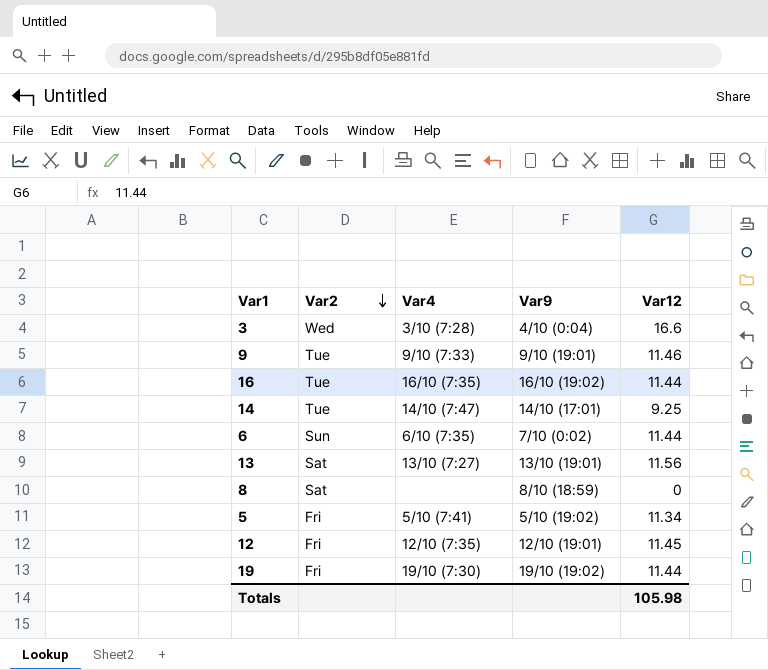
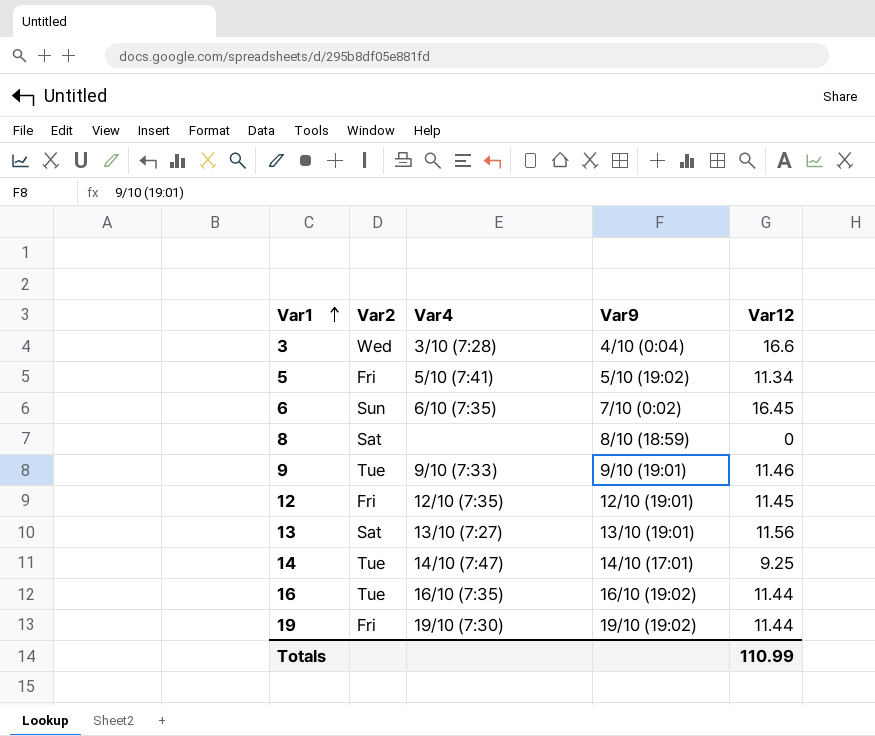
row order: Var2 descending -> Var1 ascending
6 | Var12: 11.44 -> 16.45
Totals | Var12: 105.98 -> 110.99

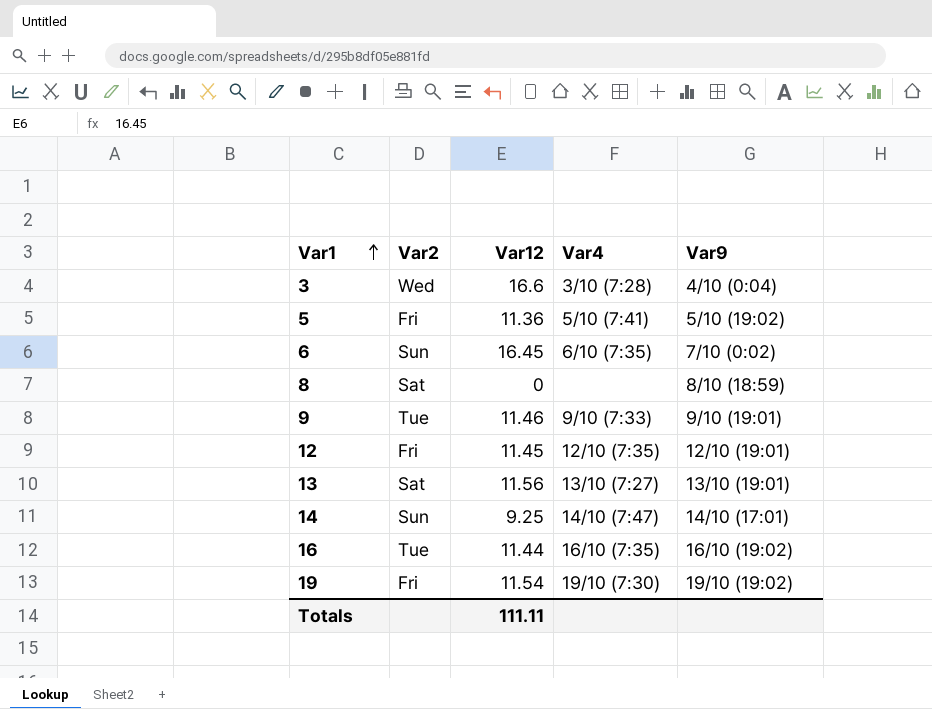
column Var12 | position: 5 -> 3
5 | Var12: 11.34 -> 11.36
14 | Var2: Tue -> Sun
19 | Var12: 11.44 -> 11.54
Totals | Var12: 110.99 -> 111.11

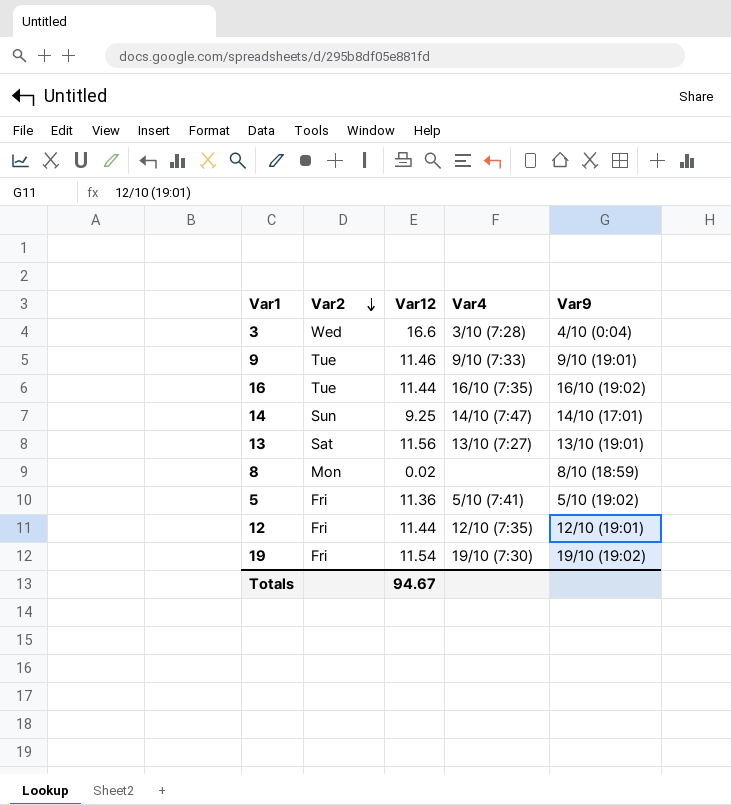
row order: Var1 ascending -> Var2 descending
row 6: Sun | 16.45 | 6/10 (7:35) | 7/10 (0:02) -> none
8 | Var2: Sat -> Mon
8 | Var12: 0 -> 0.02
12 | Var12: 11.45 -> 11.44
Totals | Var12: 111.11 -> 94.67

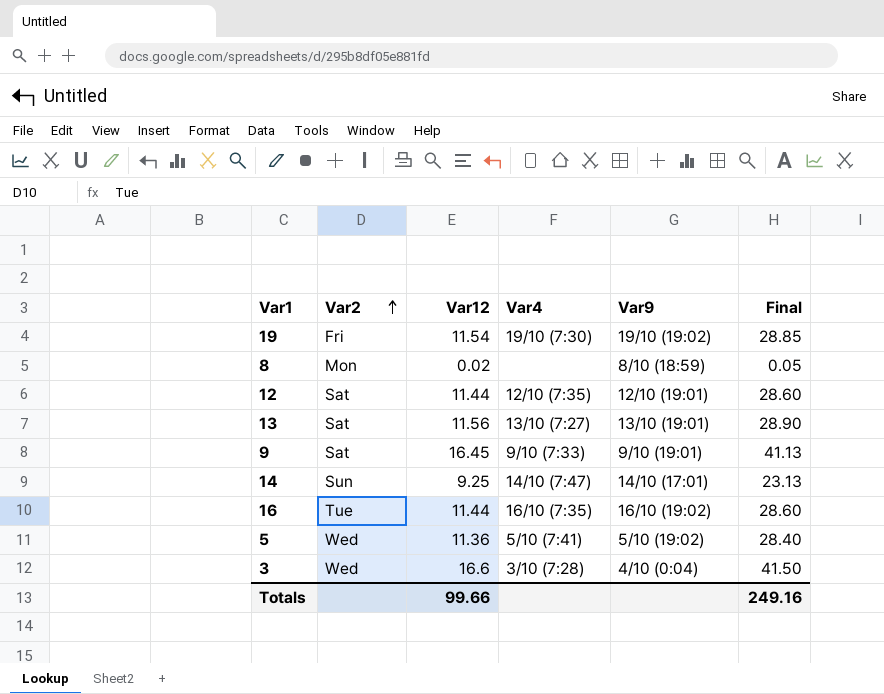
row order: Var2 descending -> Var2 ascending
column Final | formula: none -> [Var12] * 2.5
12 | Var2: Fri -> Sat
9 | Var2: Tue -> Sat
9 | Var12: 11.46 -> 16.45
5 | Var2: Fri -> Wed
Totals | Var12: 94.67 -> 99.66

